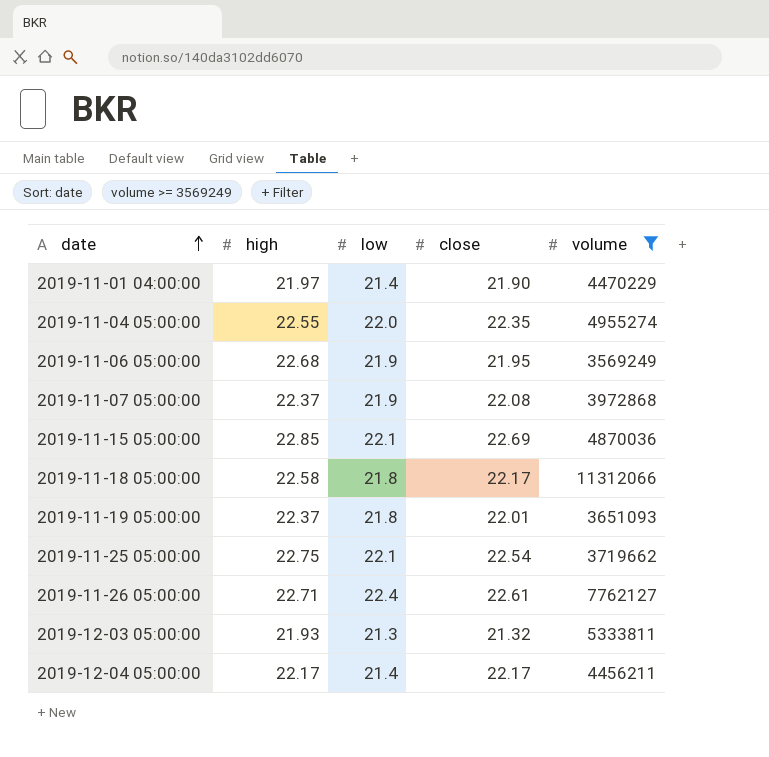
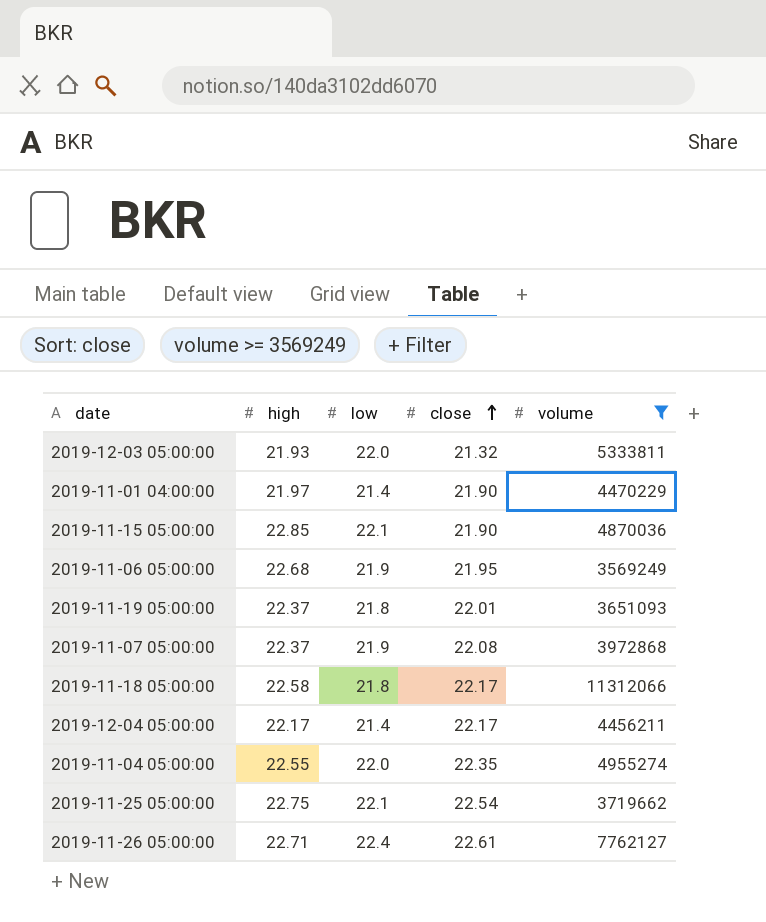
row order: date ascending -> close ascending
2019-12-03 05:00:00 | low: 21.3 -> 22.0
2019-11-15 05:00:00 | close: 22.69 -> 21.90

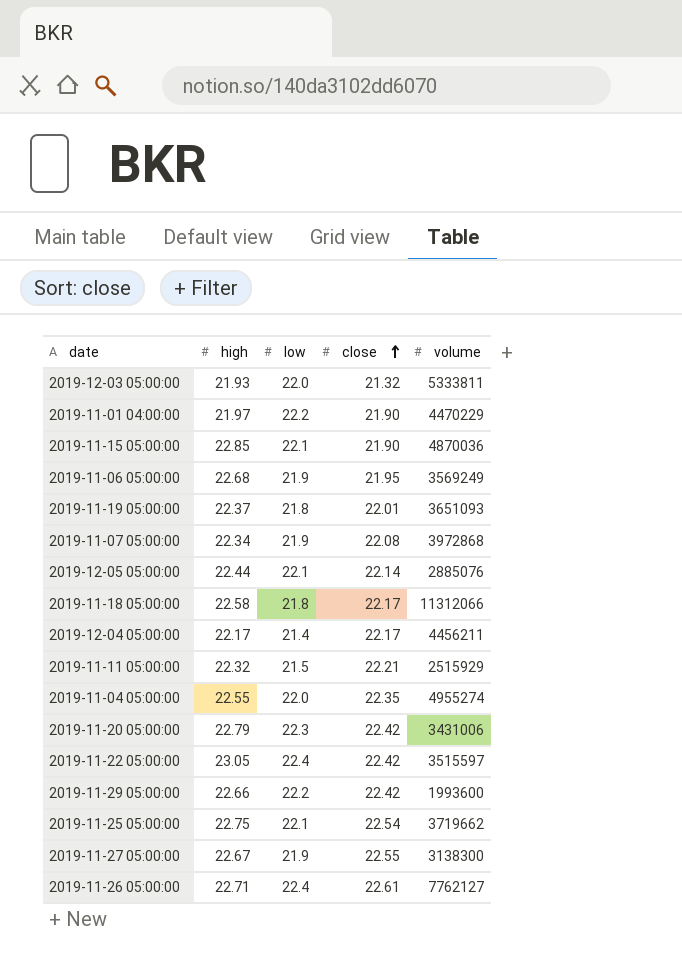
filter: volume >= 3569249 -> none
2019-11-01 04:00:00 | low: 21.4 -> 22.2
2019-11-07 05:00:00 | high: 22.37 -> 22.34

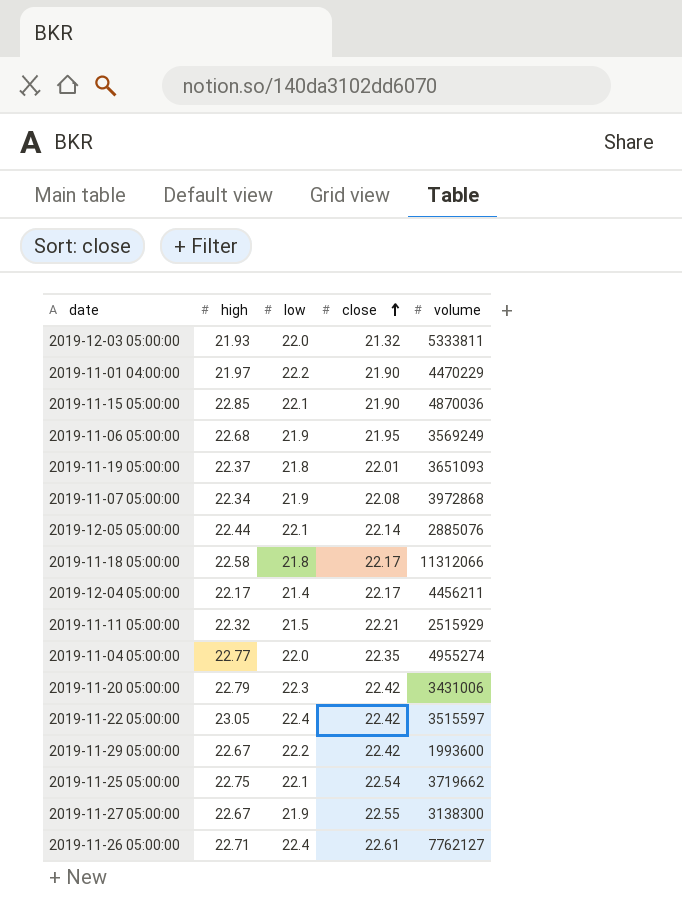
2019-11-04 05:00:00 | high: 22.55 -> 22.77
2019-11-29 05:00:00 | high: 22.66 -> 22.67

